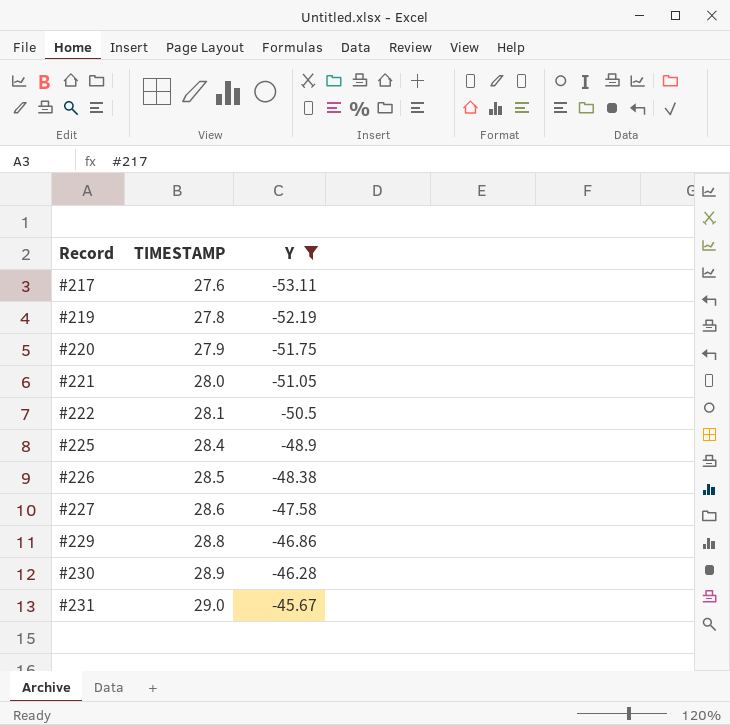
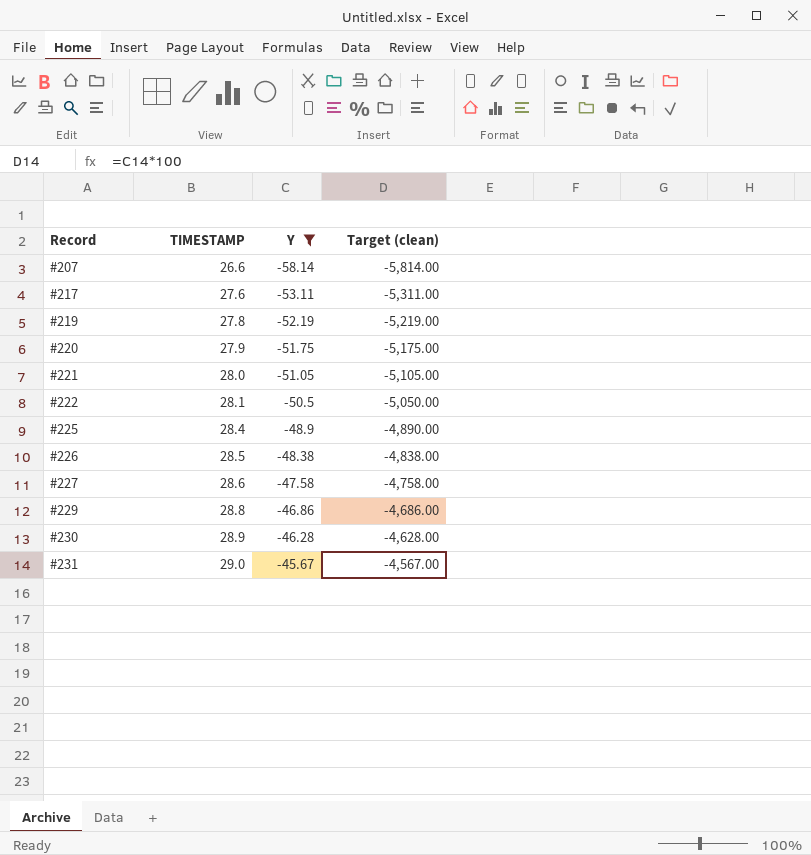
column Target (clean) | formula: none -> [Y] * 100
row #207: none -> 26.6 | -58.14 | -5,814.00

